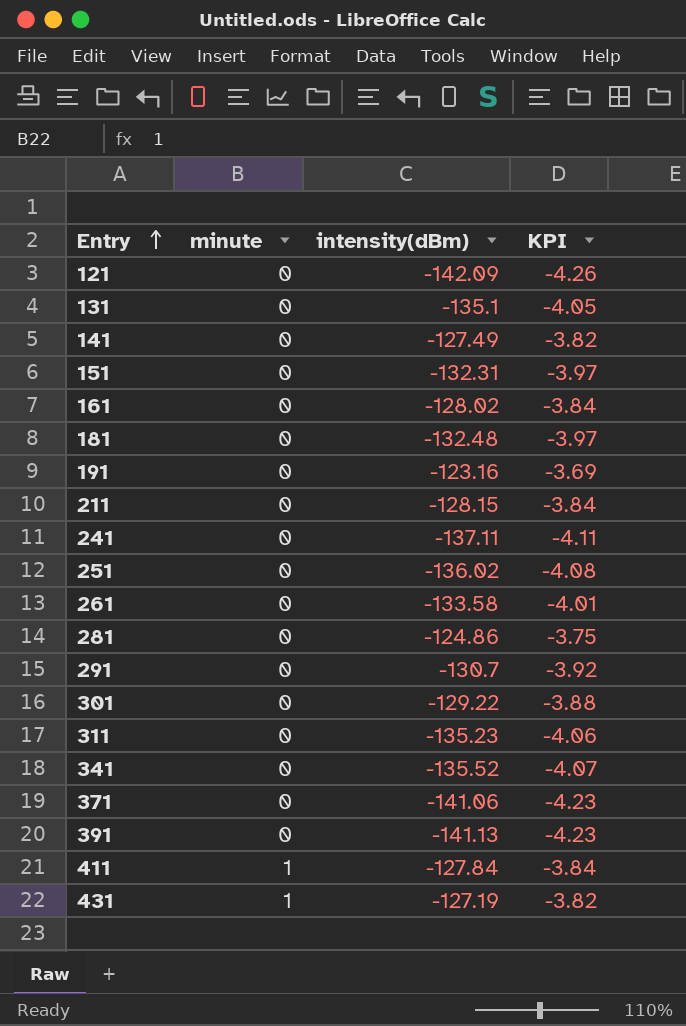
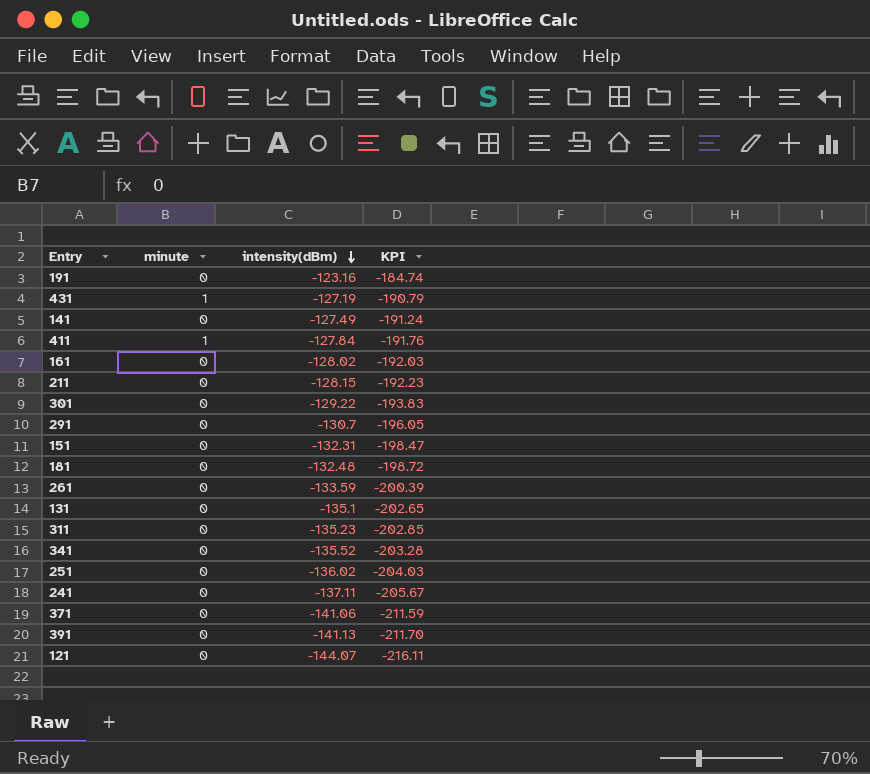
row order: Entry ascending -> intensity(dBm) descending
column KPI | formula: [intensity(dBm)] * 0.03 -> [intensity(dBm)] * 1.5
row 281: 0 | -124.86 | -3.75 -> none
261 | intensity(dBm): -133.58 -> -133.59
121 | intensity(dBm): -142.09 -> -144.07

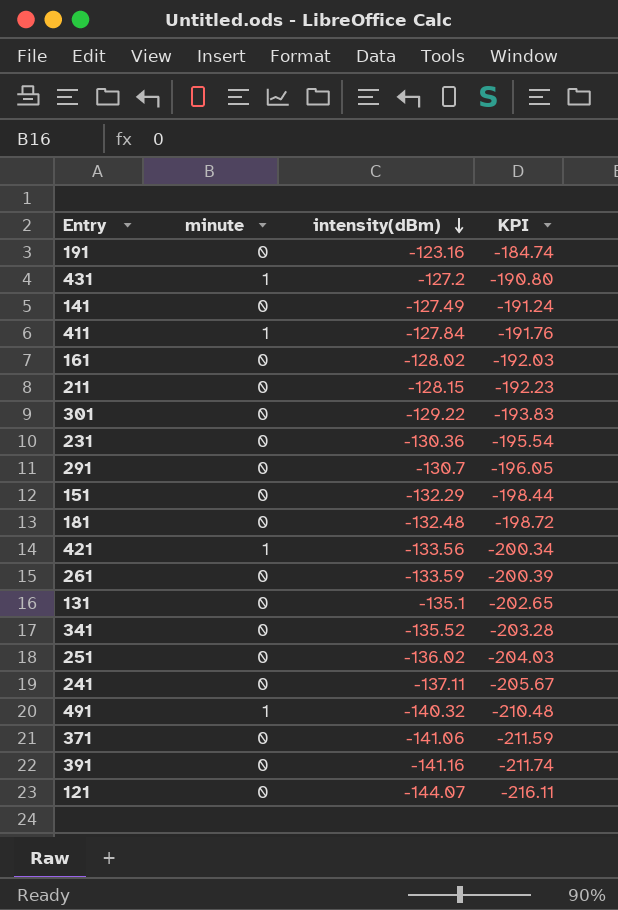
row 311: 0 | -135.23 | -202.85 -> none
431 | intensity(dBm): -127.19 -> -127.2
431 | KPI: -190.79 -> -190.80
row 231: none -> 0 | -130.36 | -195.54
151 | intensity(dBm): -132.31 -> -132.29
151 | KPI: -198.47 -> -198.44
row 421: none -> 1 | -133.56 | -200.34
row 491: none -> 1 | -140.32 | -210.48
391 | intensity(dBm): -141.13 -> -141.16
391 | KPI: -211.70 -> -211.74

